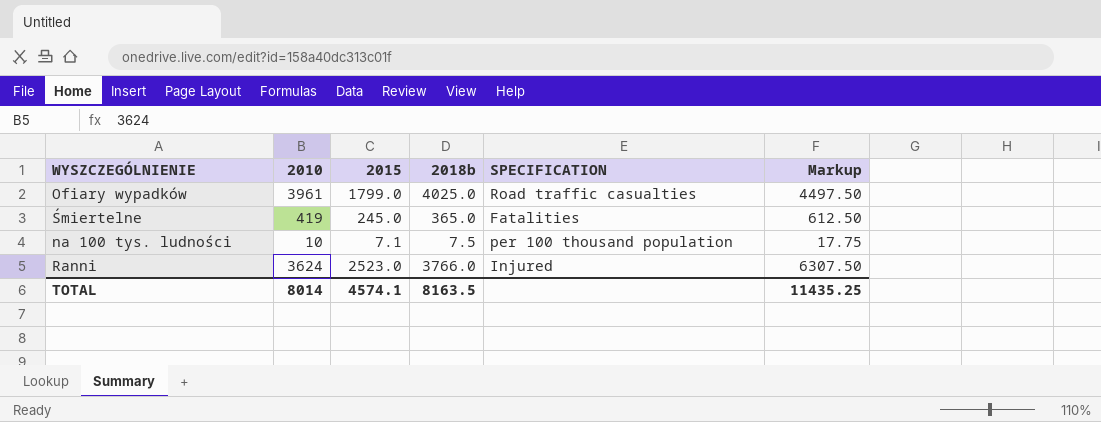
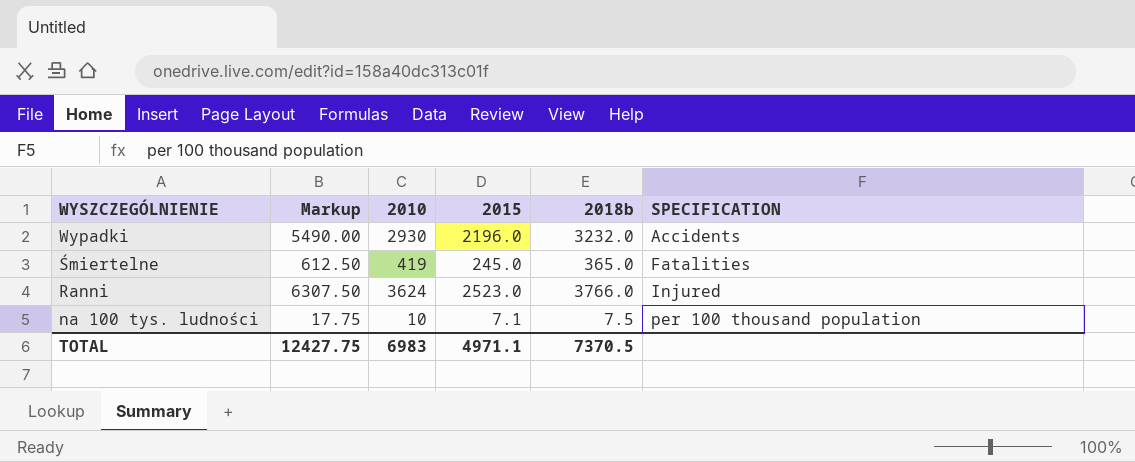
row order: none -> WYSZCZEGÓLNIENIE descending
column Markup | position: 6 -> 2
row Ofiary wypadków: 3961 | 1799.0 | 4025.0 | Road traffic casualties | 4497.50 -> none
row Wypadki: none -> 5490.00 | 2930 | 2196.0 | 3232.0 | Accidents
TOTAL | Markup: 11435.25 -> 12427.75
TOTAL | 2010: 8014 -> 6983
TOTAL | 2015: 4574.1 -> 4971.1
TOTAL | 2018b: 8163.5 -> 7370.5

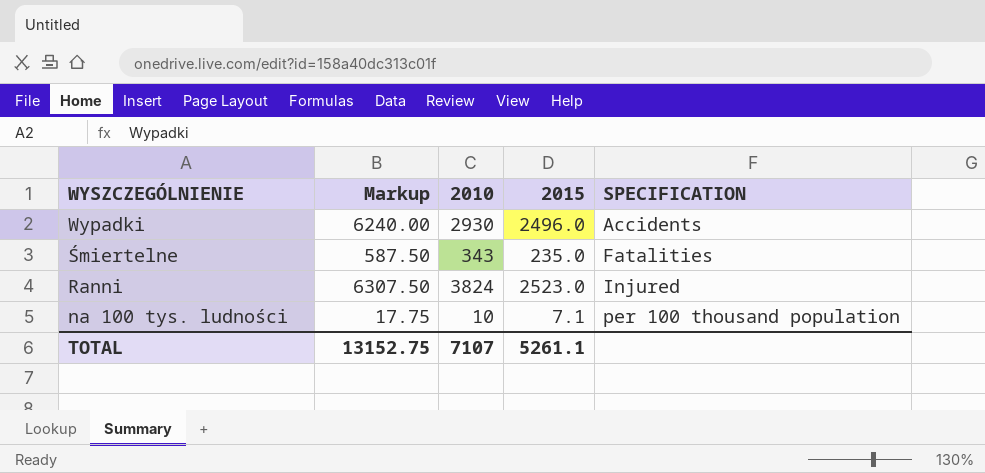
column 2018b | position: 5 -> none
Wypadki | Markup: 5490.00 -> 6240.00
Wypadki | 2015: 2196.0 -> 2496.0
Śmiertelne | Markup: 612.50 -> 587.50
Śmiertelne | 2010: 419 -> 343
Śmiertelne | 2015: 245.0 -> 235.0
Ranni | 2010: 3624 -> 3824
TOTAL | Markup: 12427.75 -> 13152.75
TOTAL | 2010: 6983 -> 7107
TOTAL | 2015: 4971.1 -> 5261.1

